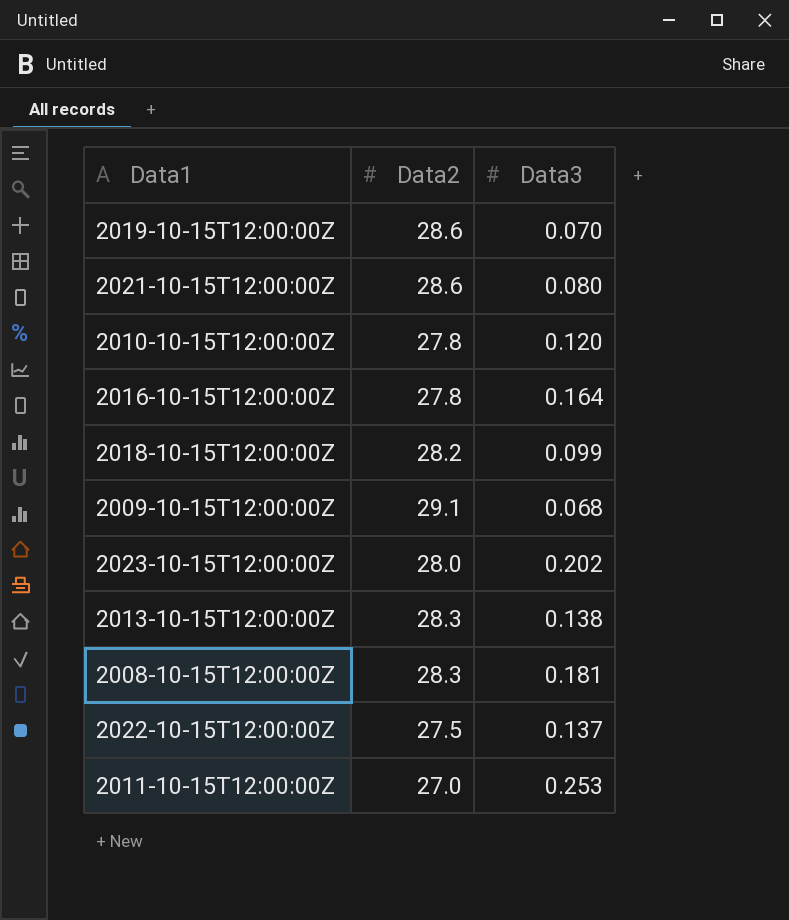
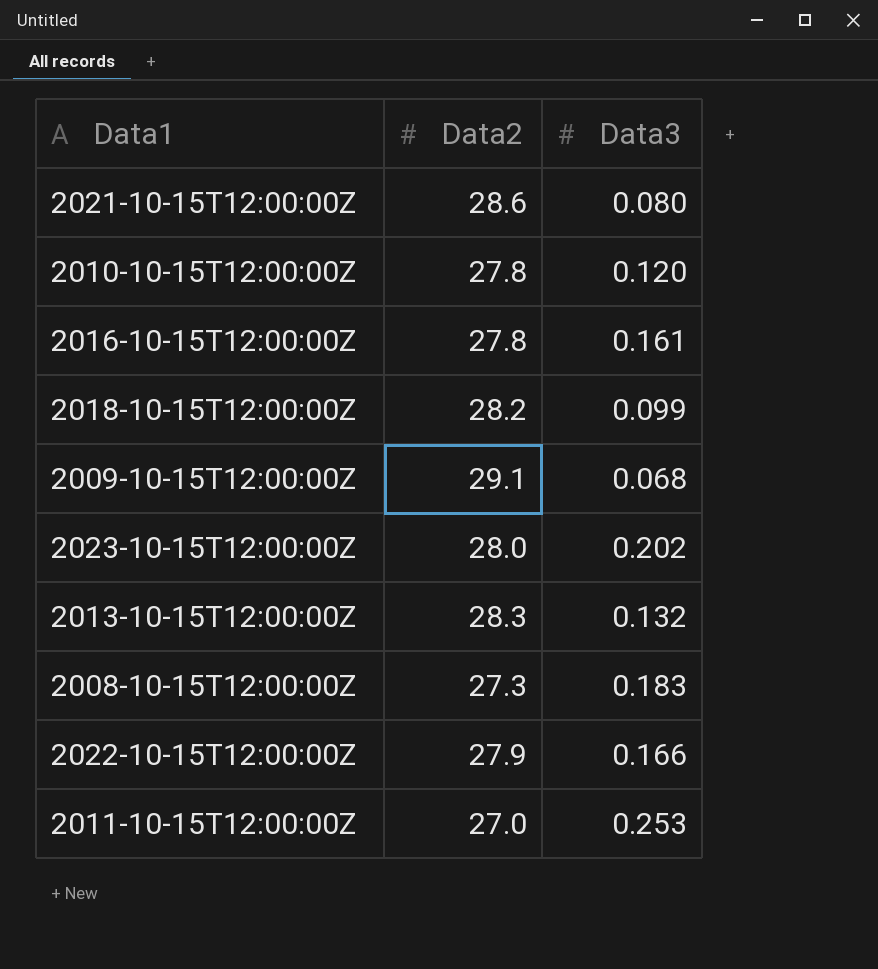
row 2019-10-15T12:00:00Z: 28.6 | 0.070 -> none
2016-10-15T12:00:00Z | Data3: 0.164 -> 0.161
2013-10-15T12:00:00Z | Data3: 0.138 -> 0.132
2008-10-15T12:00:00Z | Data2: 28.3 -> 27.3
2008-10-15T12:00:00Z | Data3: 0.181 -> 0.183
2022-10-15T12:00:00Z | Data2: 27.5 -> 27.9
2022-10-15T12:00:00Z | Data3: 0.137 -> 0.166

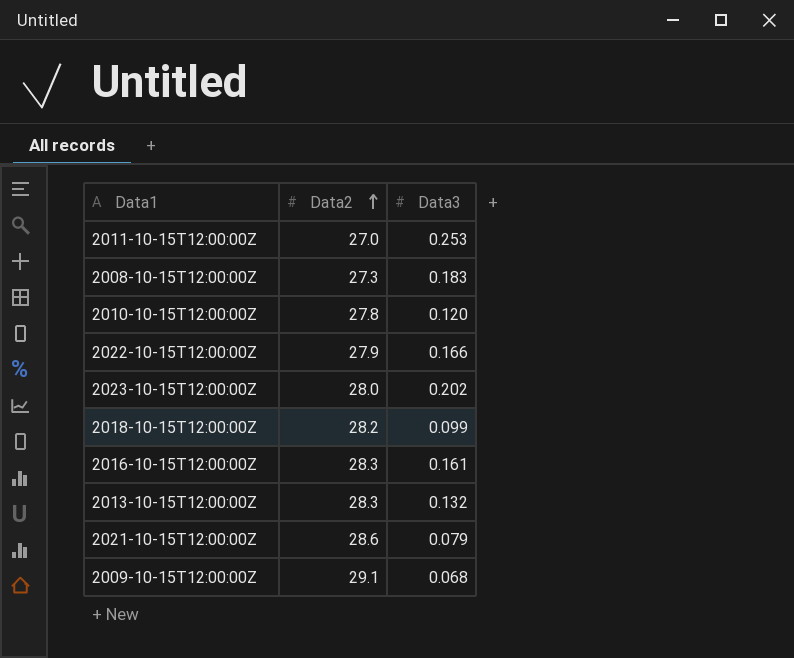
row order: none -> Data2 ascending
2016-10-15T12:00:00Z | Data2: 27.8 -> 28.3
2021-10-15T12:00:00Z | Data3: 0.080 -> 0.079

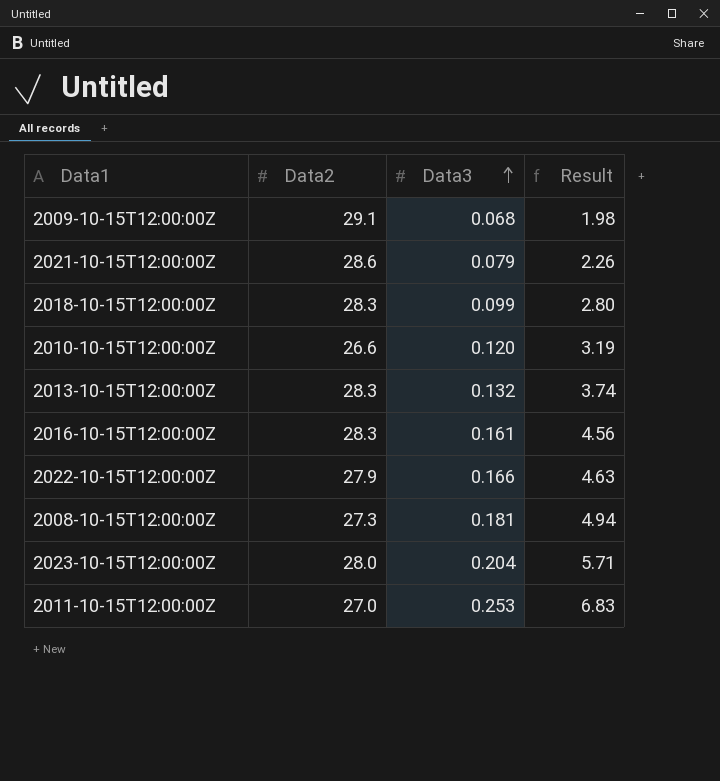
row order: Data2 ascending -> Data3 ascending
column Result | formula: none -> [Data2] * [Data3]
2018-10-15T12:00:00Z | Data2: 28.2 -> 28.3
2010-10-15T12:00:00Z | Data2: 27.8 -> 26.6
2008-10-15T12:00:00Z | Data3: 0.183 -> 0.181
2023-10-15T12:00:00Z | Data3: 0.202 -> 0.204

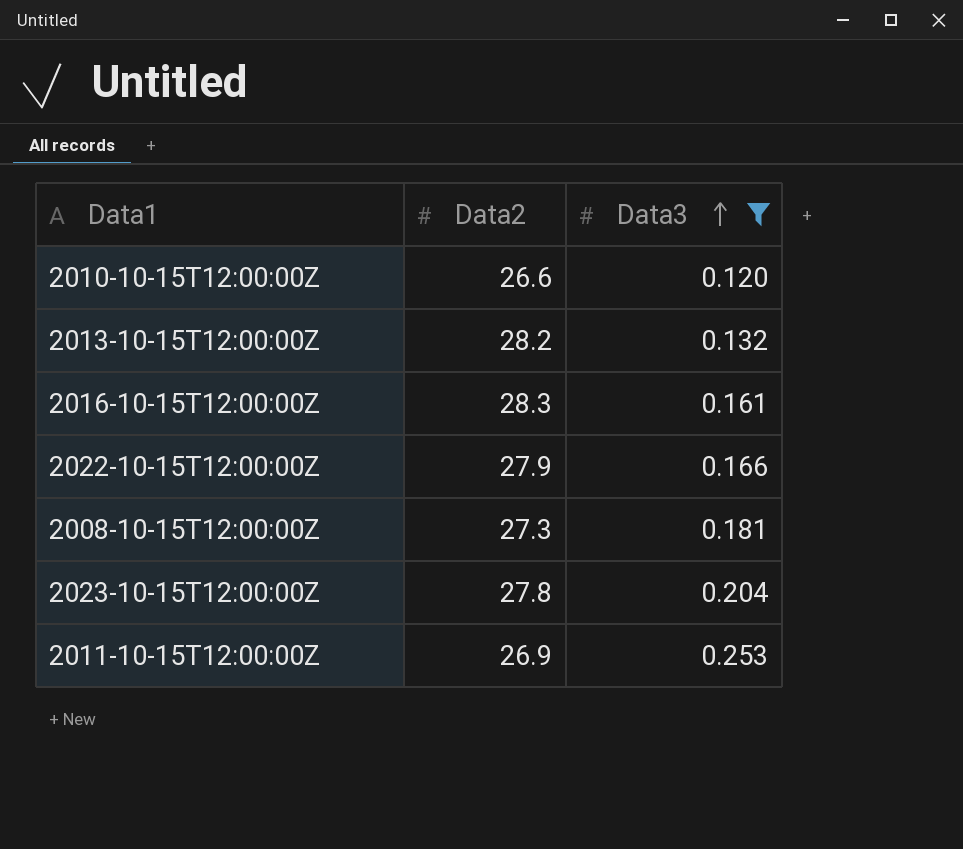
filter: none -> Data3 >= 0.120
column Result | formula: [Data2] * [Data3] -> none
2013-10-15T12:00:00Z | Data2: 28.3 -> 28.2
2023-10-15T12:00:00Z | Data2: 28.0 -> 27.8
2011-10-15T12:00:00Z | Data2: 27.0 -> 26.9

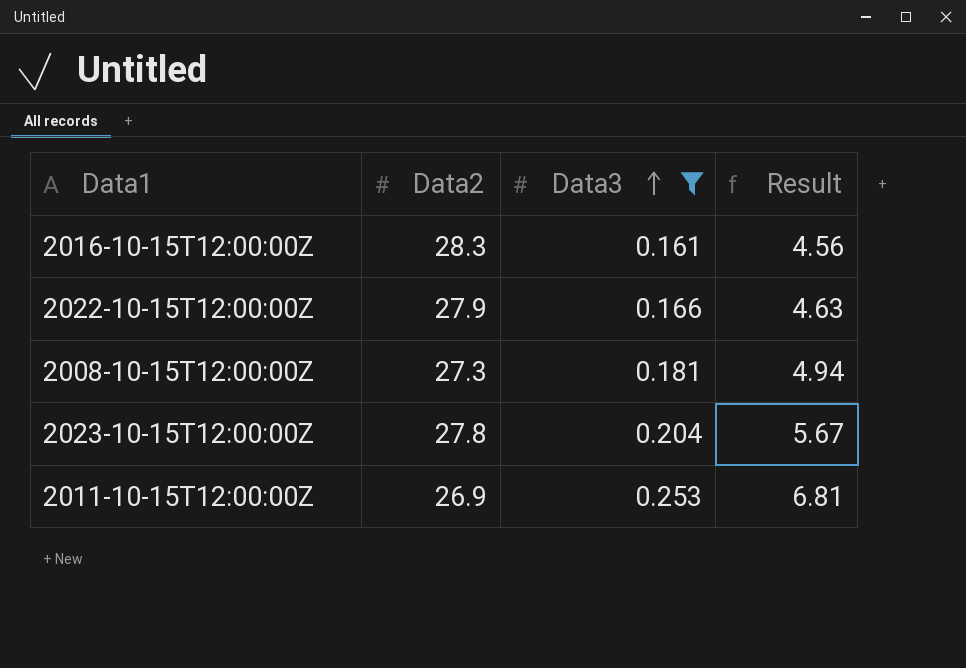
column Result | formula: none -> [Data2] * [Data3]
row 2010-10-15T12:00:00Z: 26.6 | 0.120 -> none
row 2013-10-15T12:00:00Z: 28.2 | 0.132 -> none

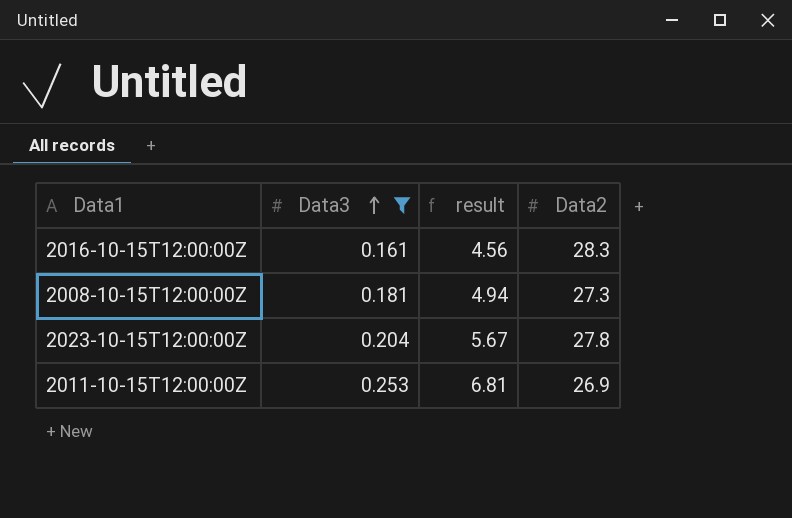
column name: Result -> result
column Data2 | position: 2 -> 4
row 2022-10-15T12:00:00Z: 27.9 | 0.166 | 4.63 -> none

